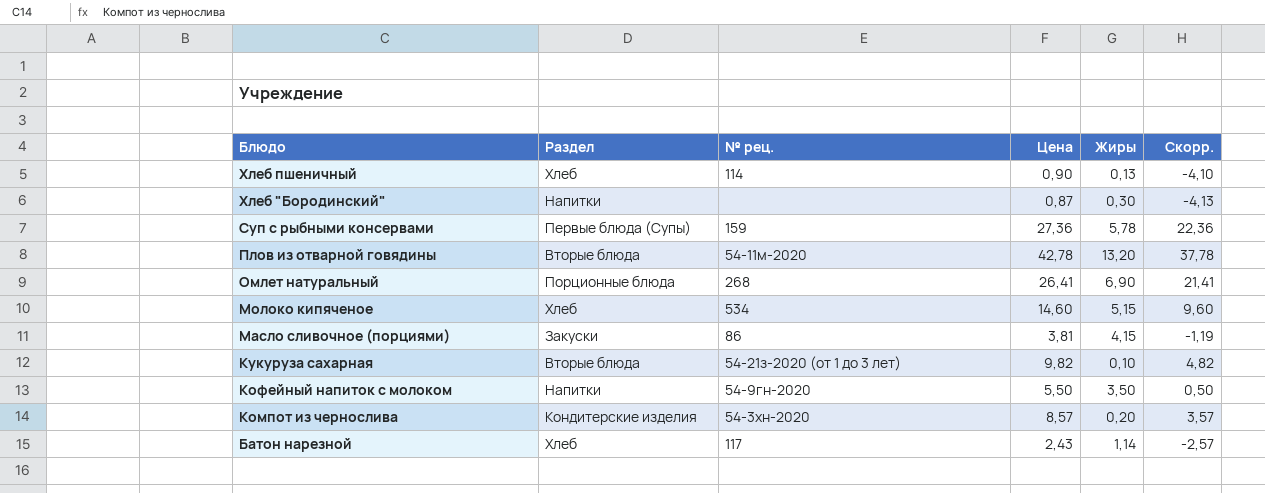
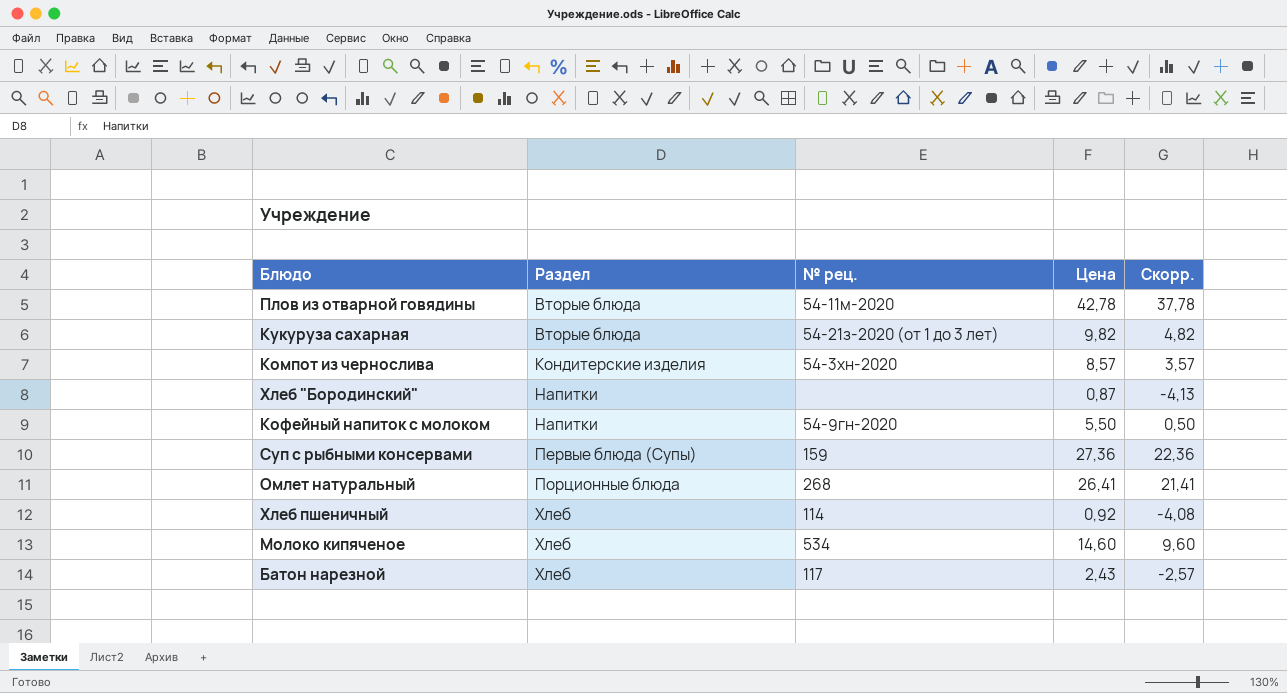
row order: Блюдо descending -> Раздел ascending
column Жиры | position: 5 -> none
row Масло сливочное (порциями): Закуски | 86 | 3,81 | 4,15 | -1,19 -> none
Хлеб пшеничный | Цена: 0,90 -> 0,92
Хлеб пшеничный | Скорр.: -4,10 -> -4,08

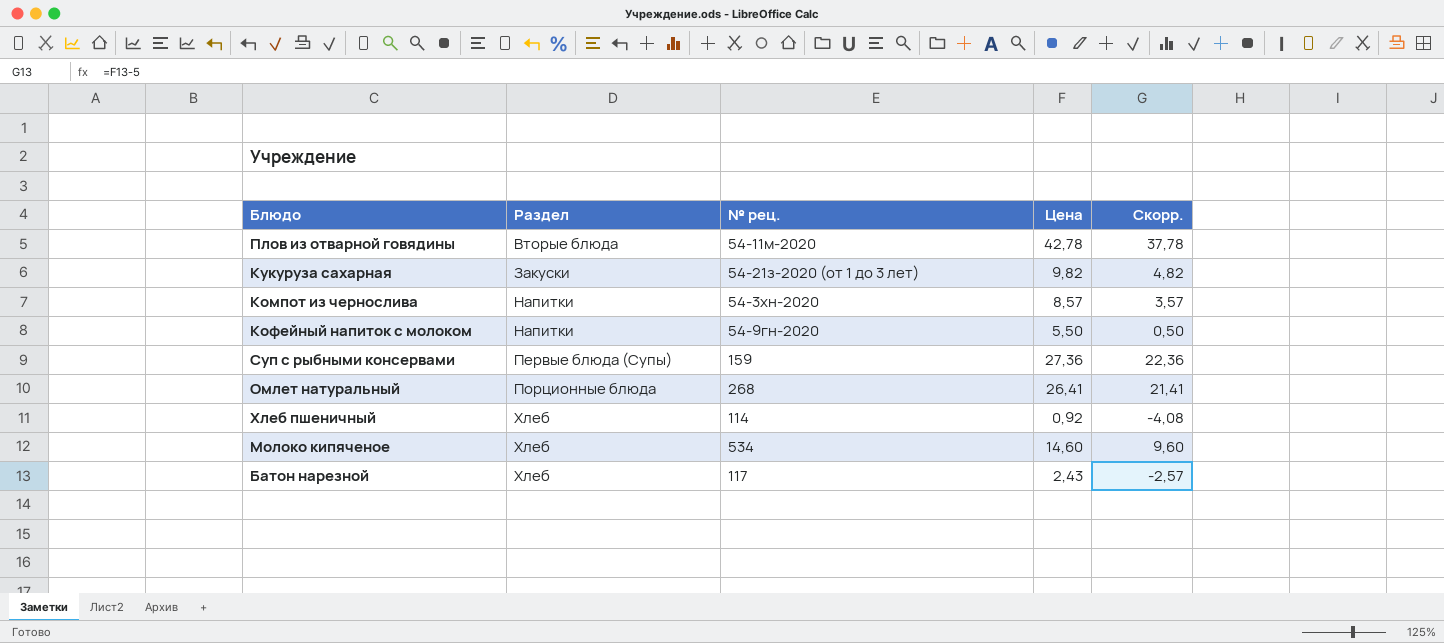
row Хлеб "Бородинский": Напитки | none | 0,87 | -4,13 -> none
Кукуруза сахарная | Раздел: Вторые блюда -> Закуски
Компот из чернослива | Раздел: Кондитерские изделия -> Напитки

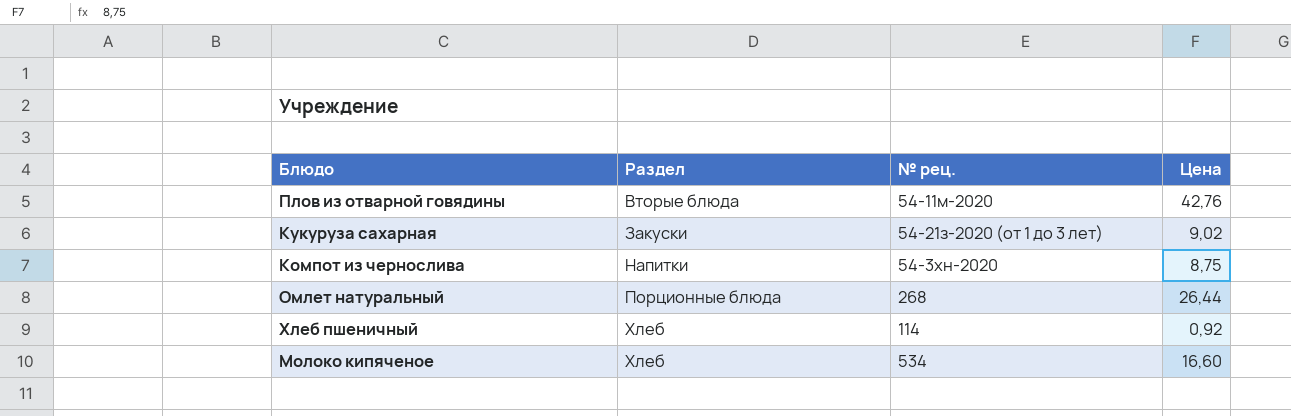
column Скорр. | formula: [Цена] - 5 -> none
row Кофейный напиток с молоком: Напитки | 54-9гн-2020 | 5,50 | 0,50 -> none
row Суп с рыбными консервами: Первые блюда (Супы) | 159 | 27,36 | 22,36 -> none
row Батон нарезной: Хлеб | 117 | 2,43 | -2,57 -> none
Плов из отварной говядины | Цена: 42,78 -> 42,76
Кукуруза сахарная | Цена: 9,82 -> 9,02
Компот из чернослива | Цена: 8,57 -> 8,75
Омлет натуральный | Цена: 26,41 -> 26,44
Молоко кипяченое | Цена: 14,60 -> 16,60

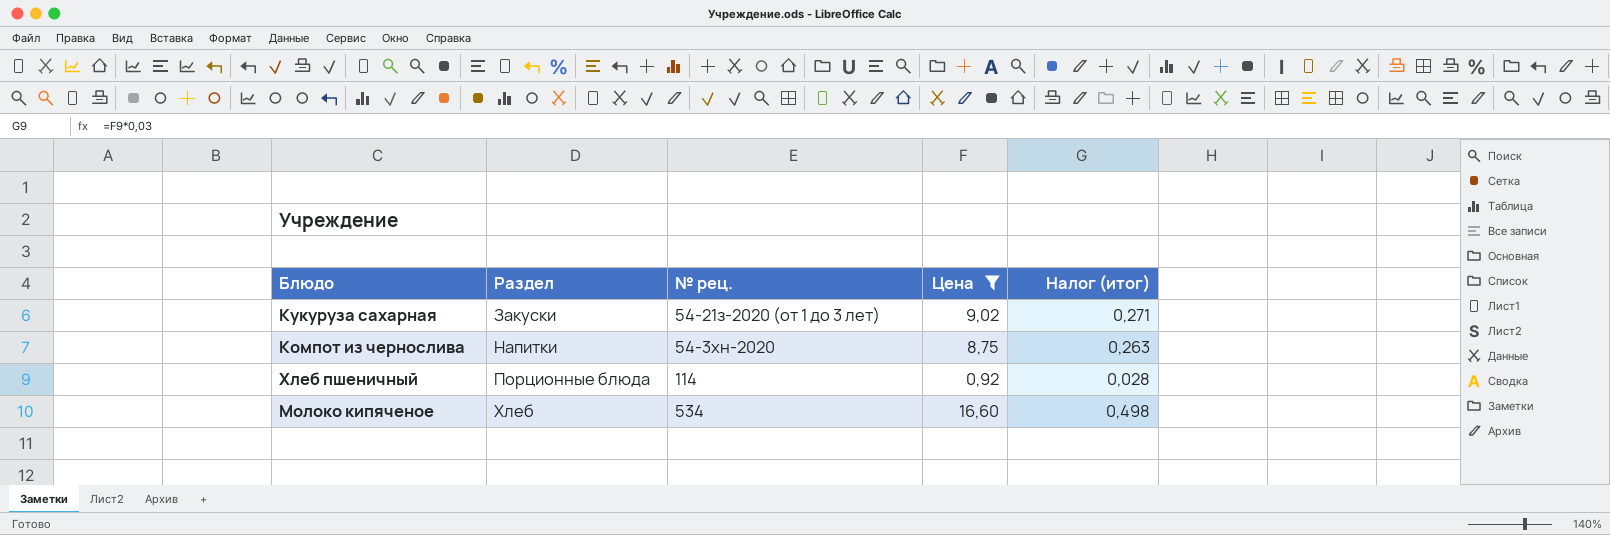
filter: none -> Цена <= 16,60
column Налог (итог) | formula: none -> [Цена] * 0,03
Хлеб пшеничный | Раздел: Хлеб -> Порционные блюда

